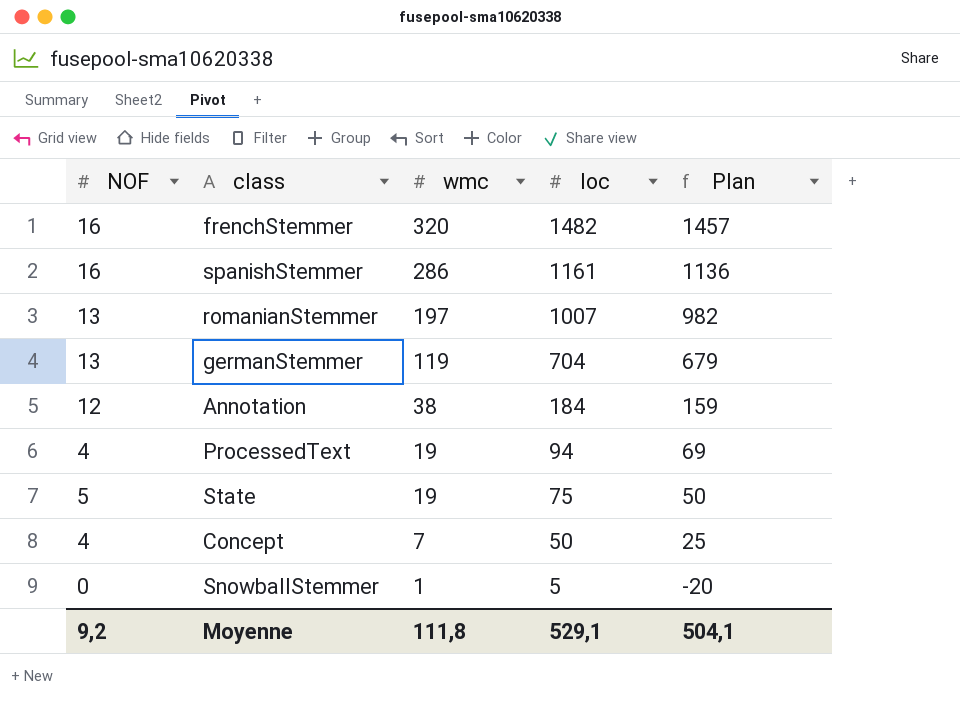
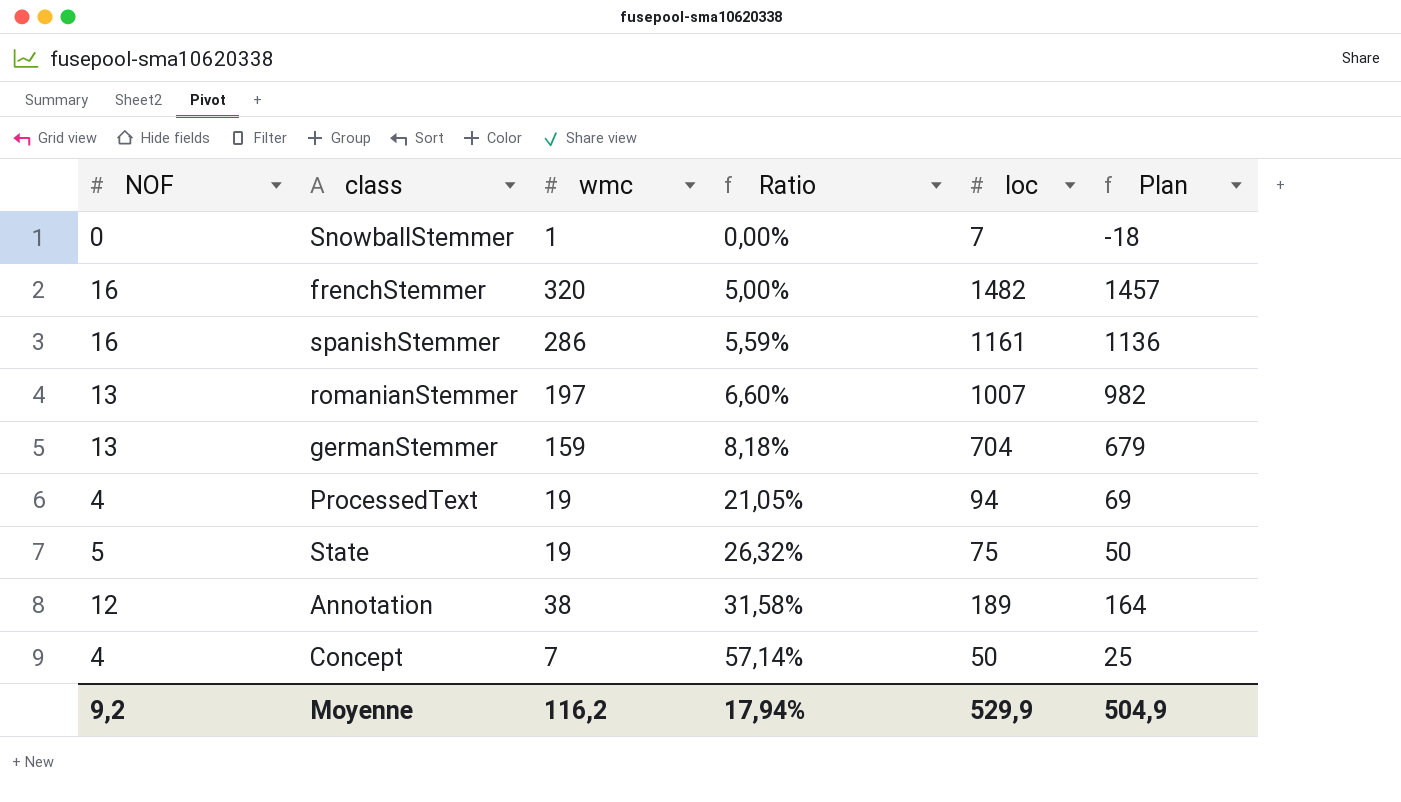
row order: wmc descending -> Ratio ascending
column Ratio | formula: none -> [NOF] / [wmc]
SnowballStemmer | loc: 5 -> 7
SnowballStemmer | Plan: -20 -> -18
germanStemmer | wmc: 119 -> 159
Annotation | loc: 184 -> 189
Annotation | Plan: 159 -> 164
Moyenne | wmc: 111,8 -> 116,2
Moyenne | loc: 529,1 -> 529,9
Moyenne | Plan: 504,1 -> 504,9

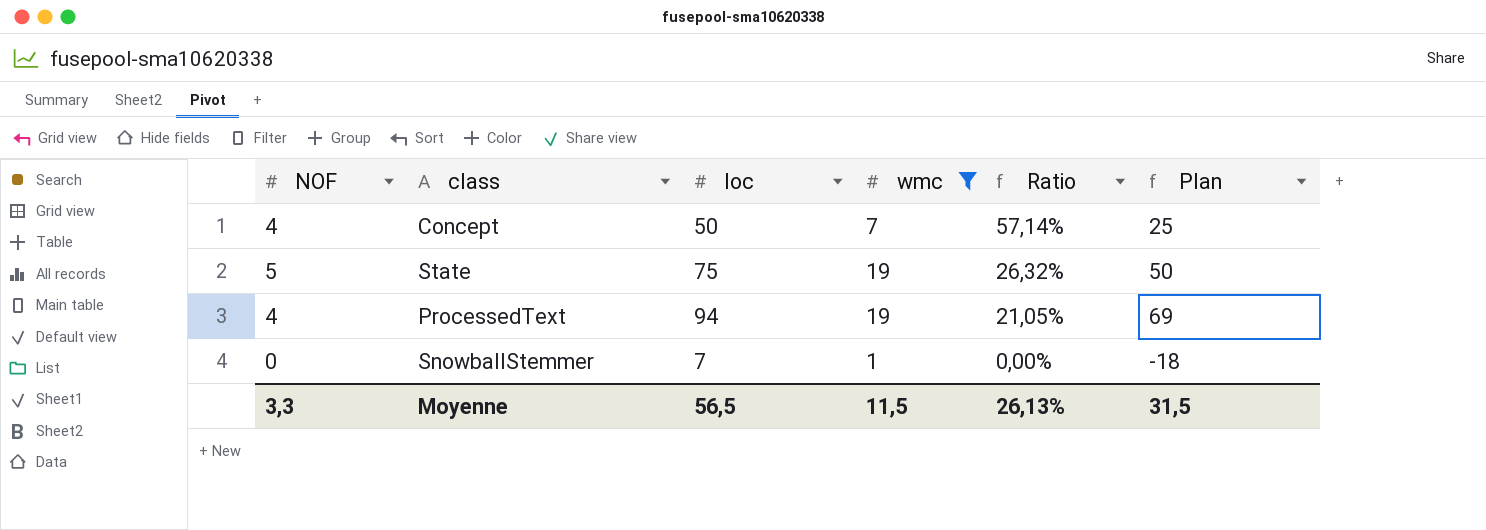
filter: none -> wmc <= 19
row order: Ratio ascending -> Ratio descending
column loc | position: 5 -> 3
Moyenne | NOF: 9,2 -> 3,3
Moyenne | loc: 529,9 -> 56,5
Moyenne | wmc: 116,2 -> 11,5
Moyenne | Ratio: 17,94% -> 26,13%
Moyenne | Plan: 504,9 -> 31,5

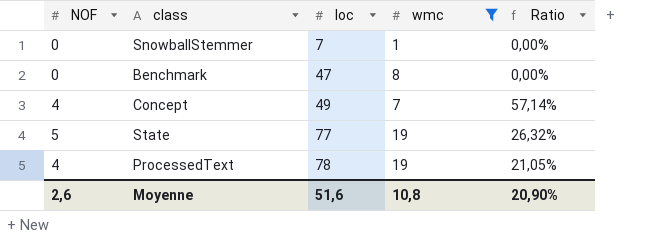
row order: Ratio descending -> loc ascending
column Plan | formula: [loc] - 25 -> none
row Benchmark: none -> 0 | 47 | 8 | 0,00%
Concept | loc: 50 -> 49
State | loc: 75 -> 77
ProcessedText | loc: 94 -> 78
Moyenne | NOF: 3,3 -> 2,6
Moyenne | loc: 56,5 -> 51,6
Moyenne | wmc: 11,5 -> 10,8
Moyenne | Ratio: 26,13% -> 20,90%

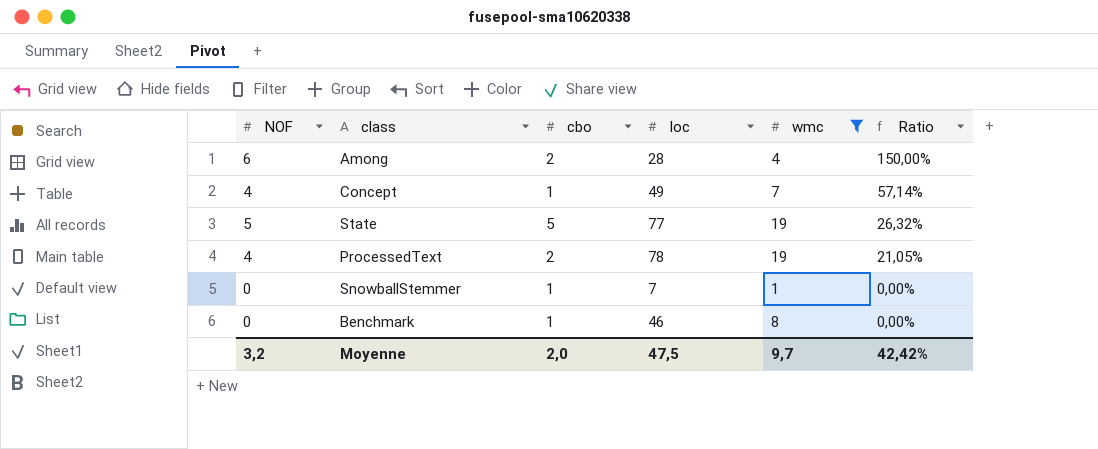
row order: loc ascending -> Ratio descending
column cbo | position: none -> 3
row Among: none -> 6 | 2 | 28 | 4 | 150,00%
Benchmark | loc: 47 -> 46
Moyenne | NOF: 2,6 -> 3,2
Moyenne | loc: 51,6 -> 47,5
Moyenne | wmc: 10,8 -> 9,7
Moyenne | Ratio: 20,90% -> 42,42%

